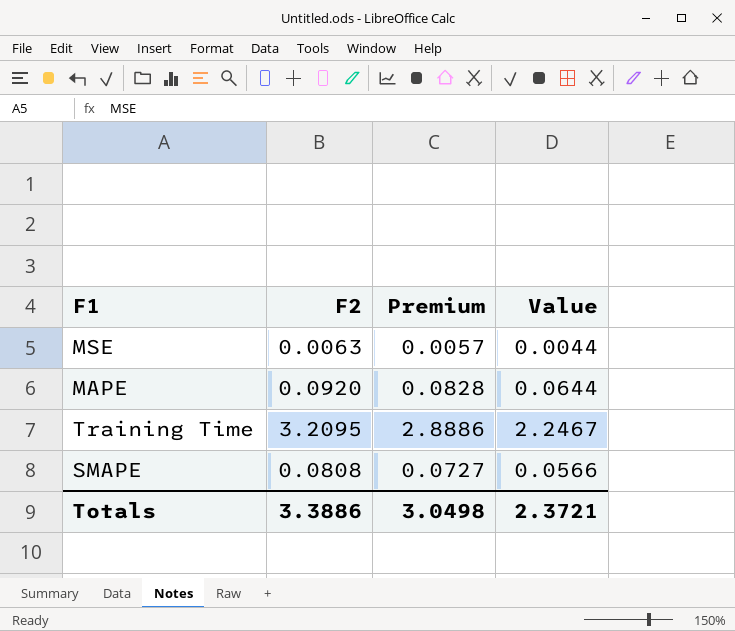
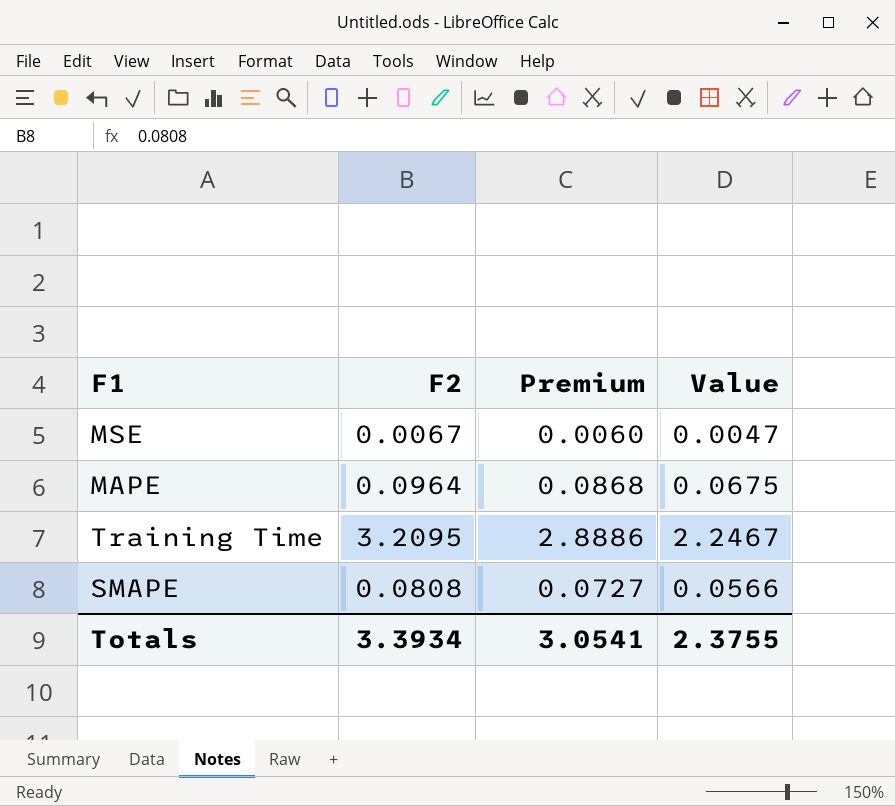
MSE | F2: 0.0063 -> 0.0067
MSE | Premium: 0.0057 -> 0.0060
MSE | Value: 0.0044 -> 0.0047
MAPE | F2: 0.0920 -> 0.0964
MAPE | Premium: 0.0828 -> 0.0868
MAPE | Value: 0.0644 -> 0.0675
Totals | F2: 3.3886 -> 3.3934
Totals | Premium: 3.0498 -> 3.0541
Totals | Value: 2.3721 -> 2.3755

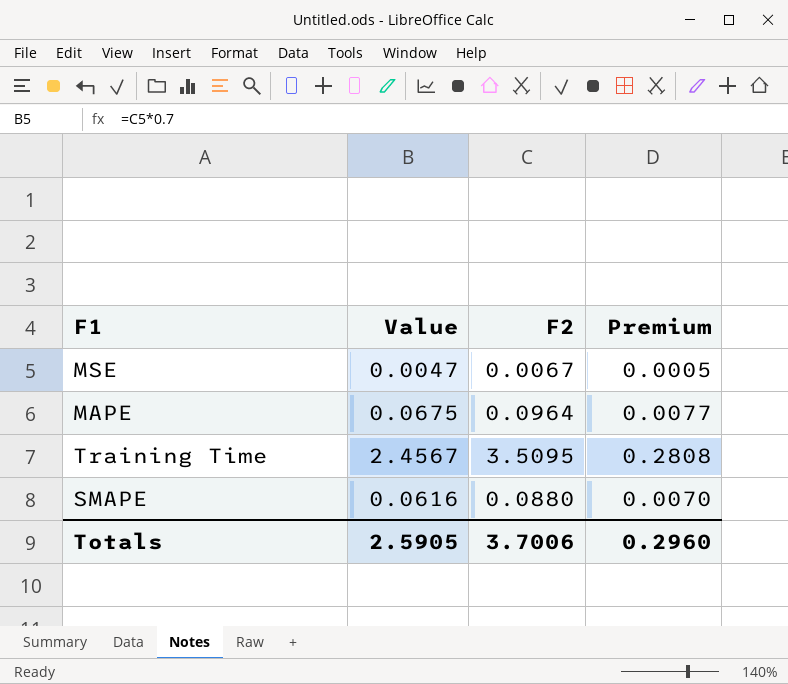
column Value | position: 4 -> 2
column Premium | formula: [F2] * 0.9 -> [F2] * 0.08
Training Time | Value: 2.2467 -> 2.4567
Training Time | F2: 3.2095 -> 3.5095
SMAPE | Value: 0.0566 -> 0.0616
SMAPE | F2: 0.0808 -> 0.0880
Totals | Value: 2.3755 -> 2.5905
Totals | F2: 3.3934 -> 3.7006
Totals | Premium: 3.0541 -> 0.2960

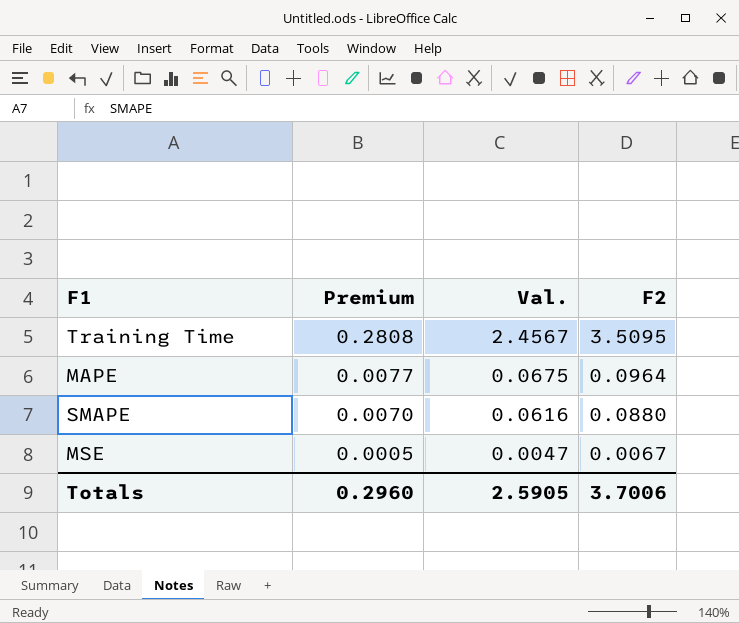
row order: none -> Premium descending
column Premium | position: 4 -> 2
column name: Value -> Val.

